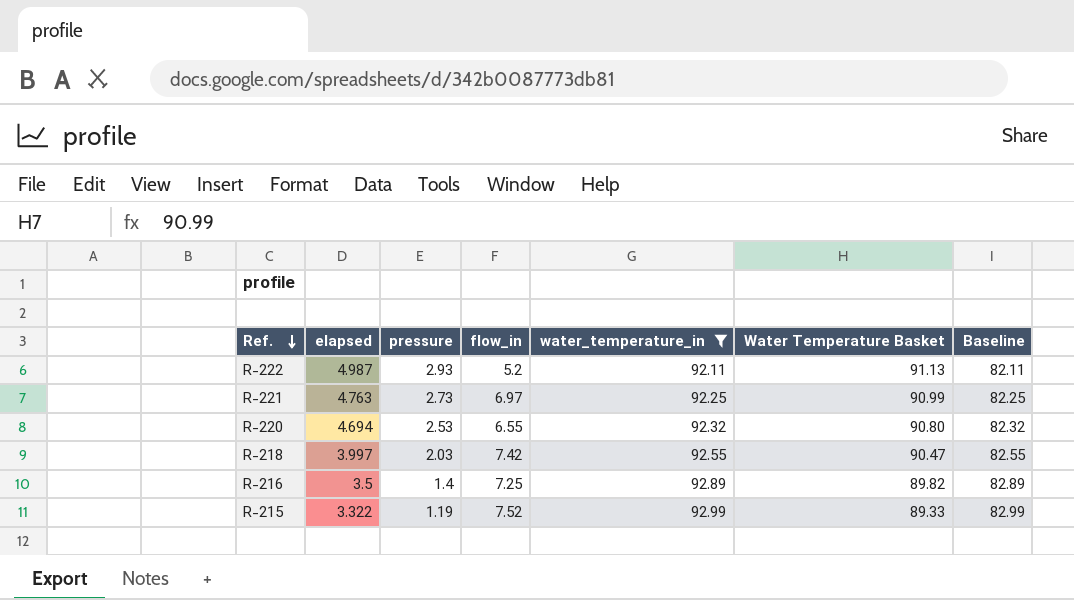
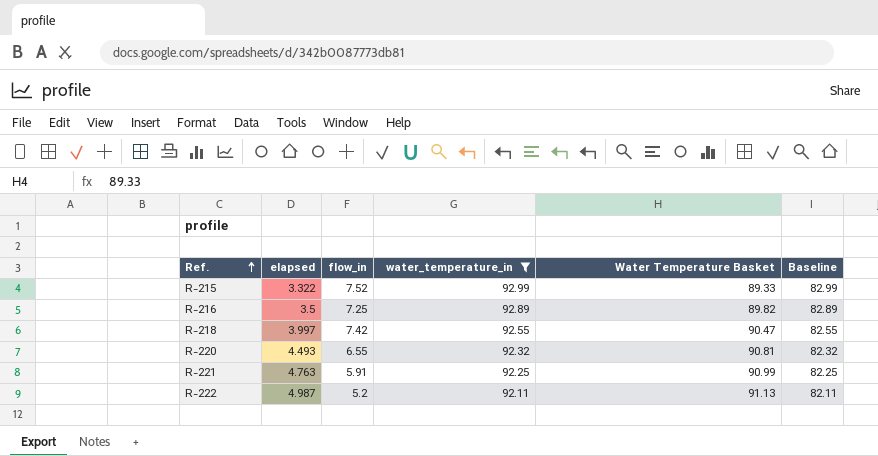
row order: Ref. descending -> Ref. ascending
column pressure | position: 3 -> none
R-220 | elapsed: 4.694 -> 4.493
R-220 | Water Temperature Basket: 90.80 -> 90.81
R-221 | flow_in: 6.97 -> 5.91

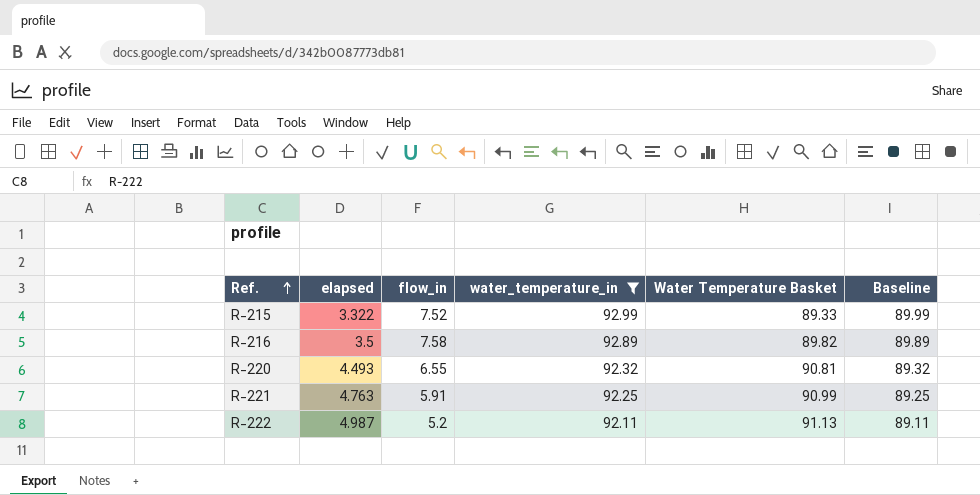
column Baseline | formula: [water_temperature_in] - 10 -> [water_temperature_in] - 3
row R-218: 3.997 | 7.42 | 92.55 | 90.47 | 82.55 -> none
R-216 | flow_in: 7.25 -> 7.58

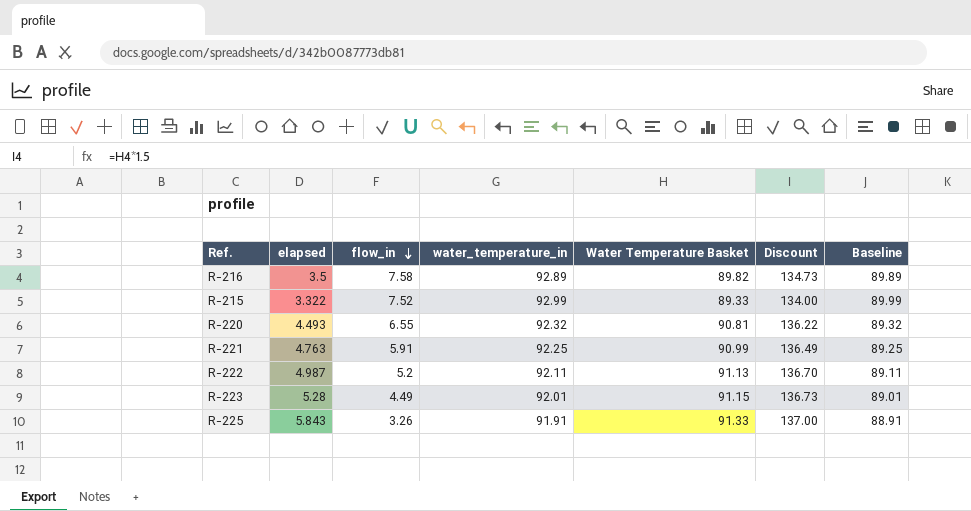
filter: water_temperature_in >= 92.11 -> none
row order: Ref. ascending -> flow_in descending
column Discount | formula: none -> [Water Temperature Basket] * 1.5

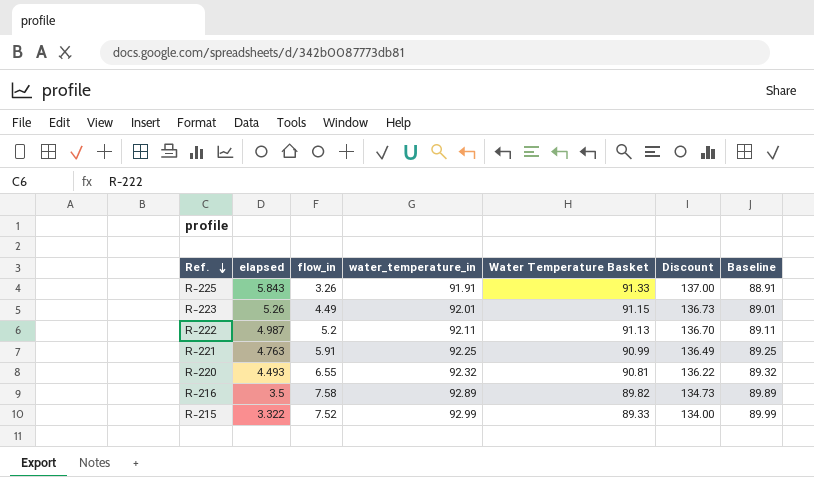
row order: flow_in descending -> Ref. descending
R-223 | elapsed: 5.28 -> 5.26

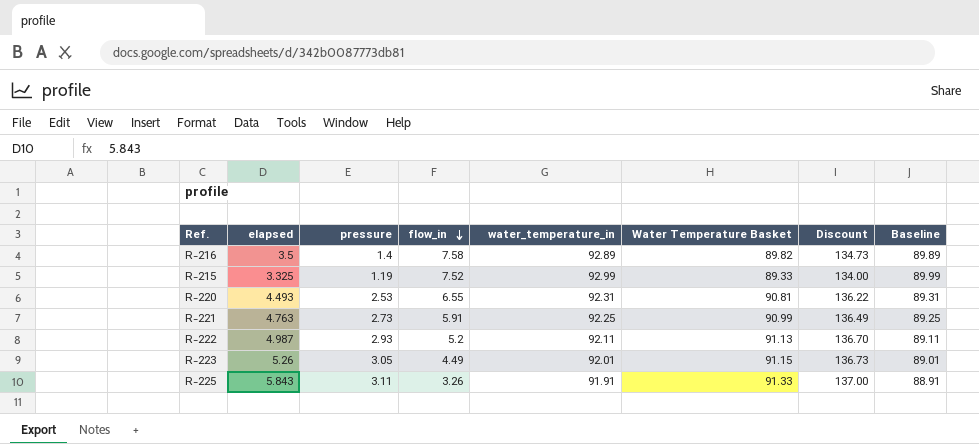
row order: Ref. descending -> flow_in descending
column pressure | position: none -> 3
R-215 | elapsed: 3.322 -> 3.325
R-220 | water_temperature_in: 92.32 -> 92.31
R-220 | Baseline: 89.32 -> 89.31

